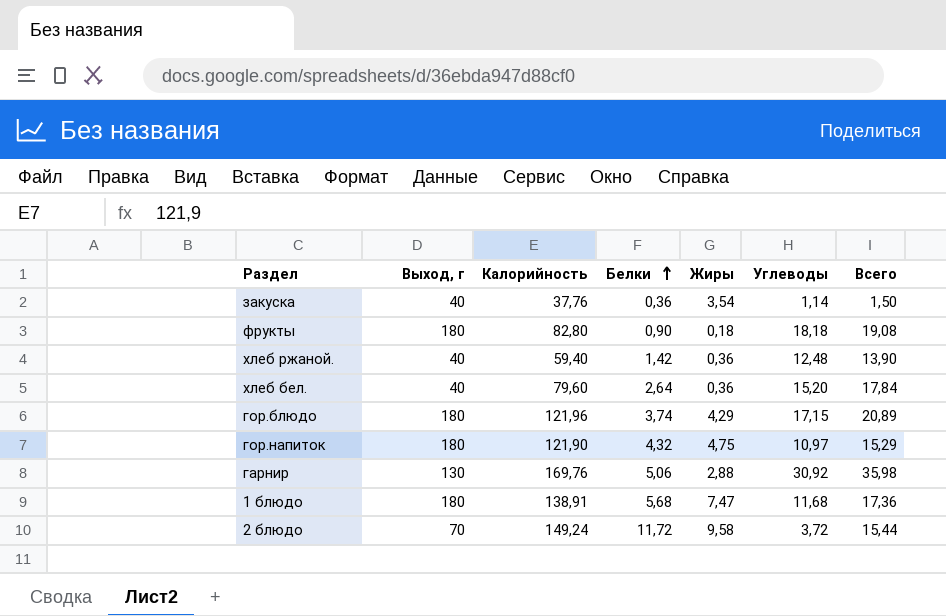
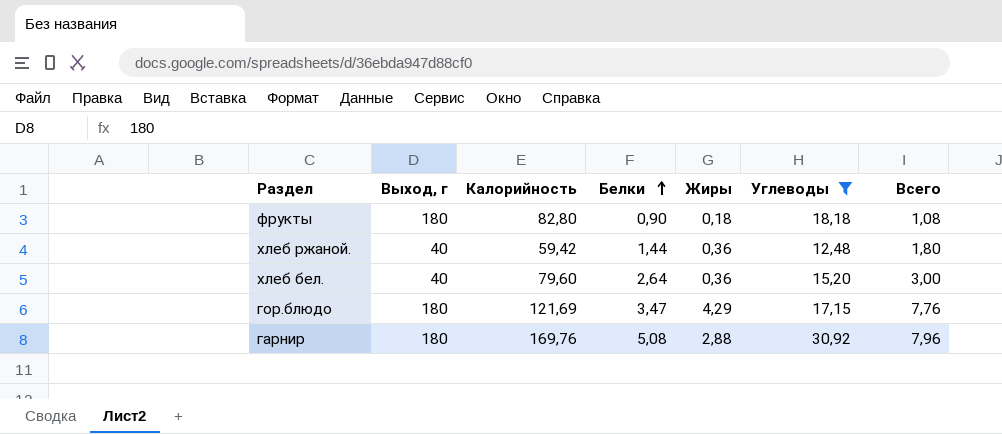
filter: none -> Углеводы >= 12,48
column Всего | formula: [Белки] + [Углеводы] -> [Белки] + [Жиры]
хлеб ржаной. | Калорийность: 59,40 -> 59,42
хлеб ржаной. | Белки: 1,42 -> 1,44
гор.блюдо | Калорийность: 121,96 -> 121,69
гор.блюдо | Белки: 3,74 -> 3,47
гарнир | Выход, г: 130 -> 180
гарнир | Белки: 5,06 -> 5,08

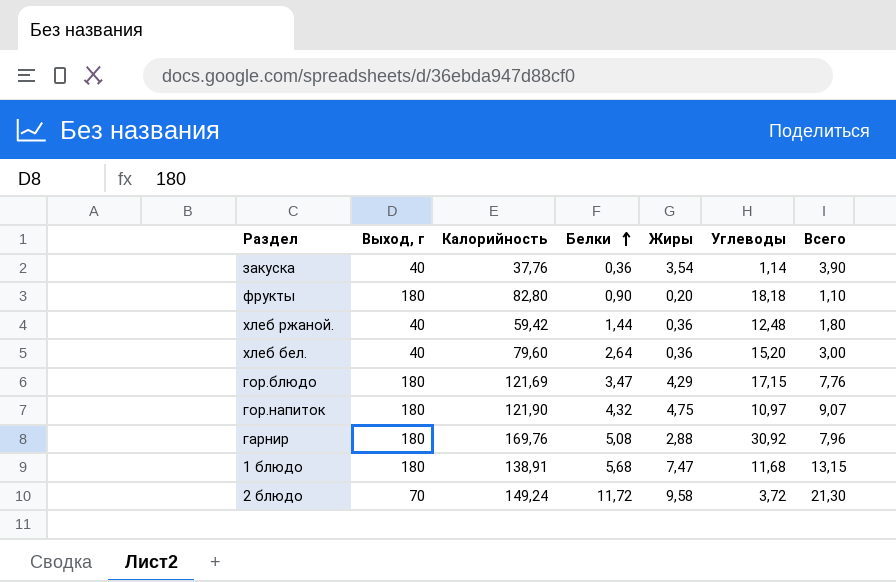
filter: Углеводы >= 12,48 -> none
фрукты | Жиры: 0,18 -> 0,20
фрукты | Всего: 1,08 -> 1,10

